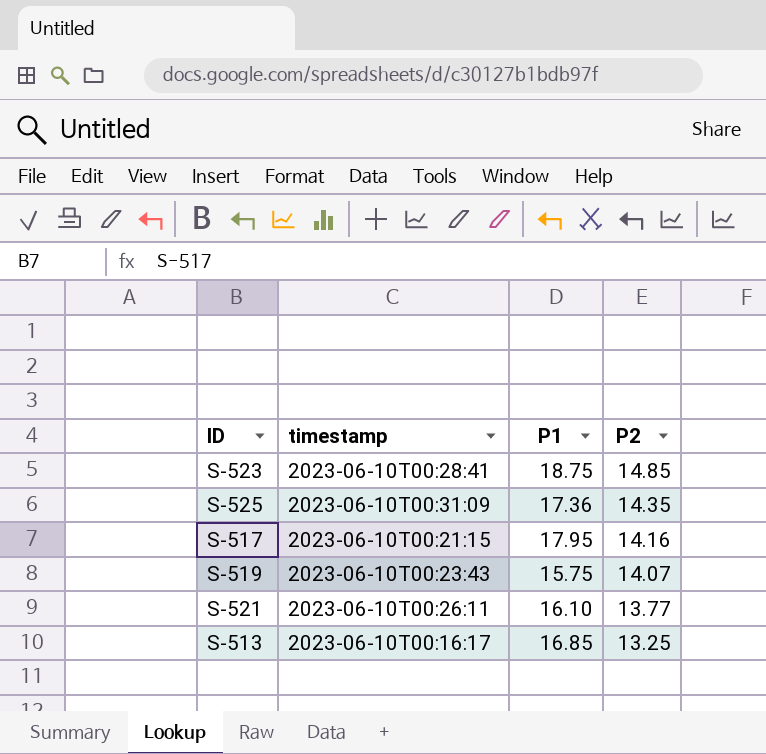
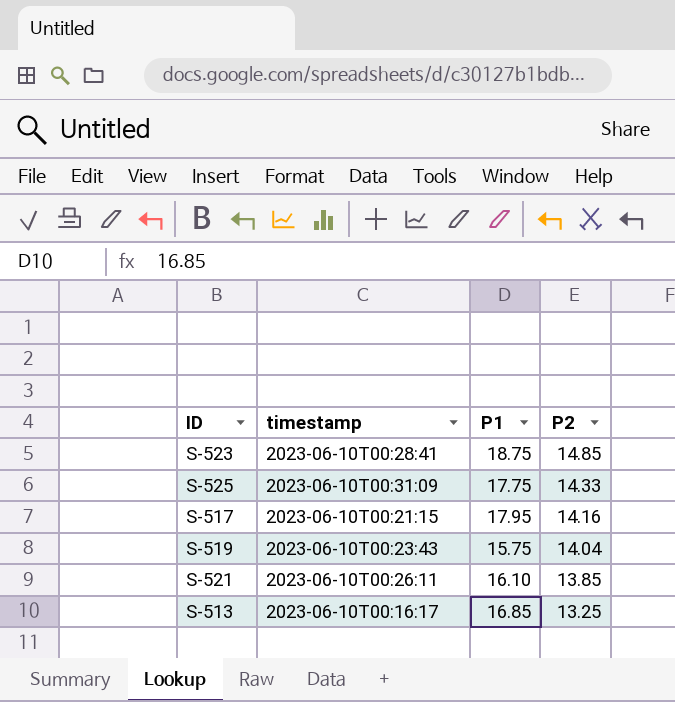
S-525 | P1: 17.36 -> 17.75
S-525 | P2: 14.35 -> 14.33
S-519 | P2: 14.07 -> 14.04
S-521 | P2: 13.77 -> 13.85

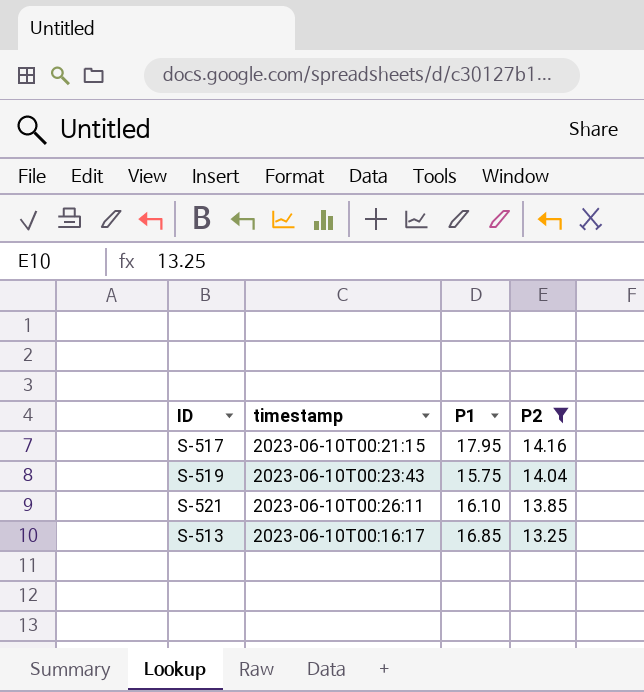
filter: none -> P2 <= 14.16

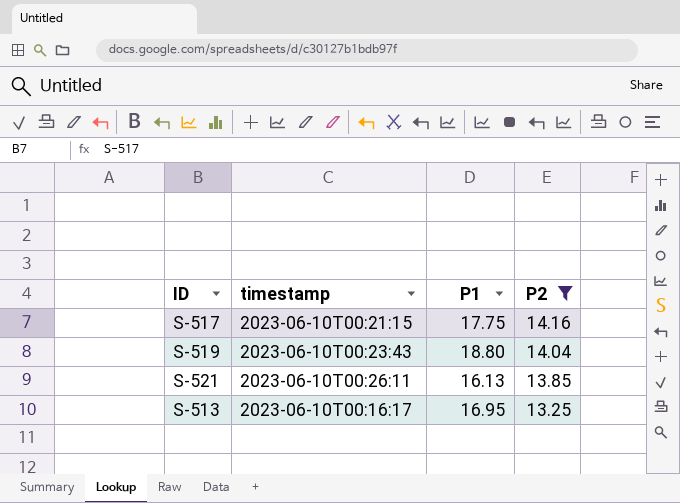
S-517 | P1: 17.95 -> 17.75
S-519 | P1: 15.75 -> 18.80
S-521 | P1: 16.10 -> 16.13
S-513 | P1: 16.85 -> 16.95

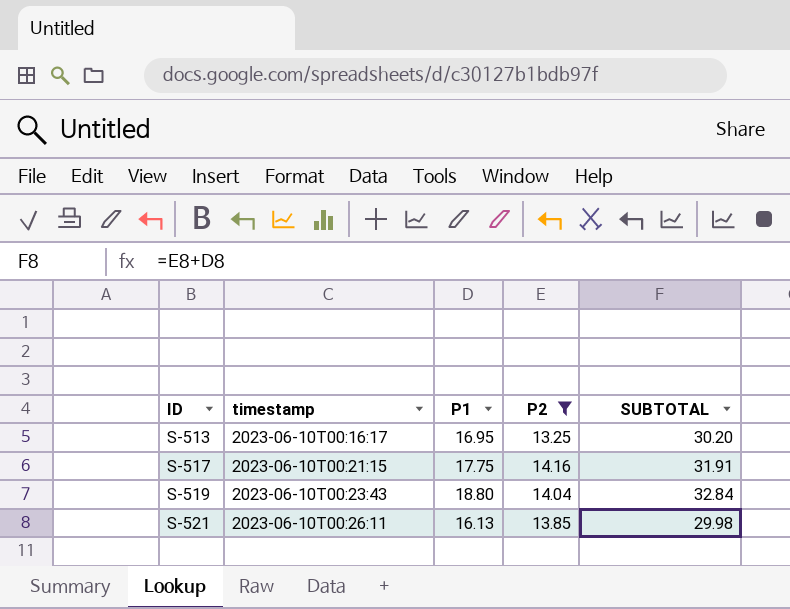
row order: P2 descending -> ID ascending
column SUBTOTAL | formula: none -> [P1] + [P2]

